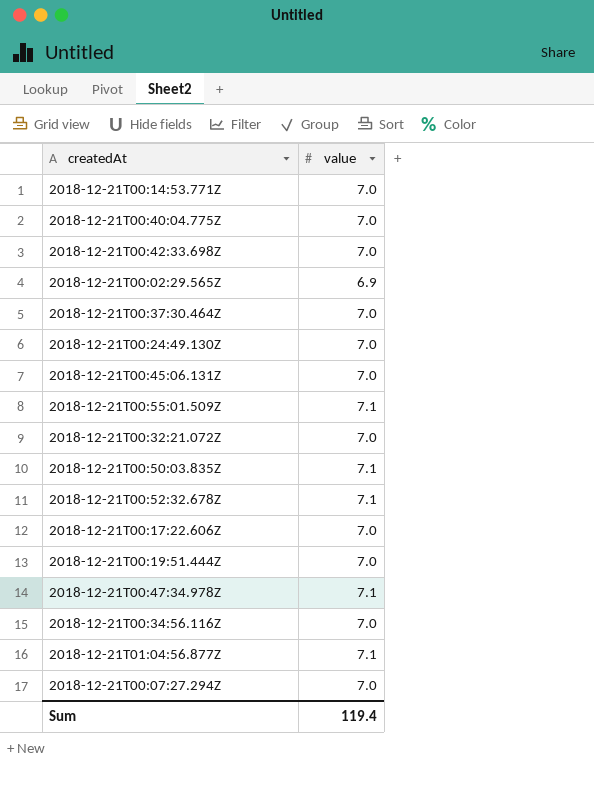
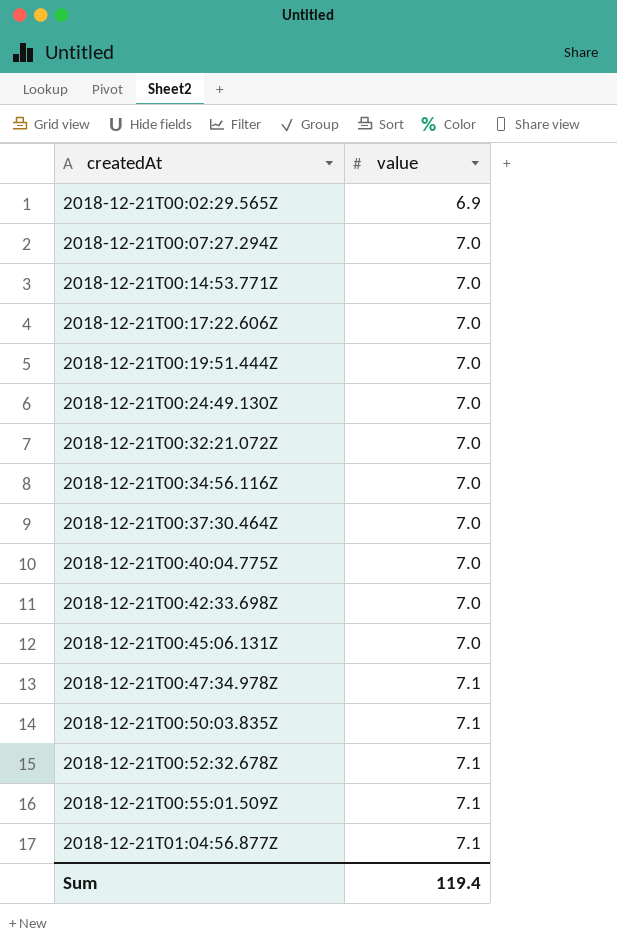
row order: none -> createdAt ascending

